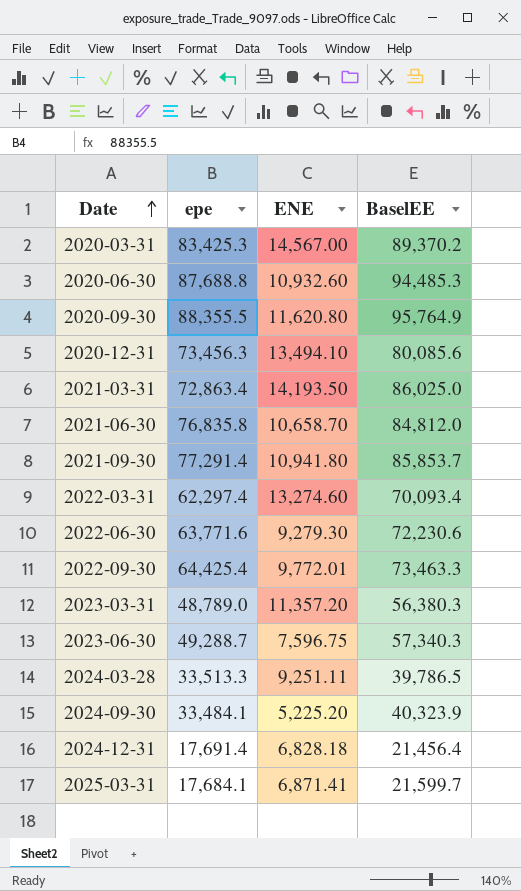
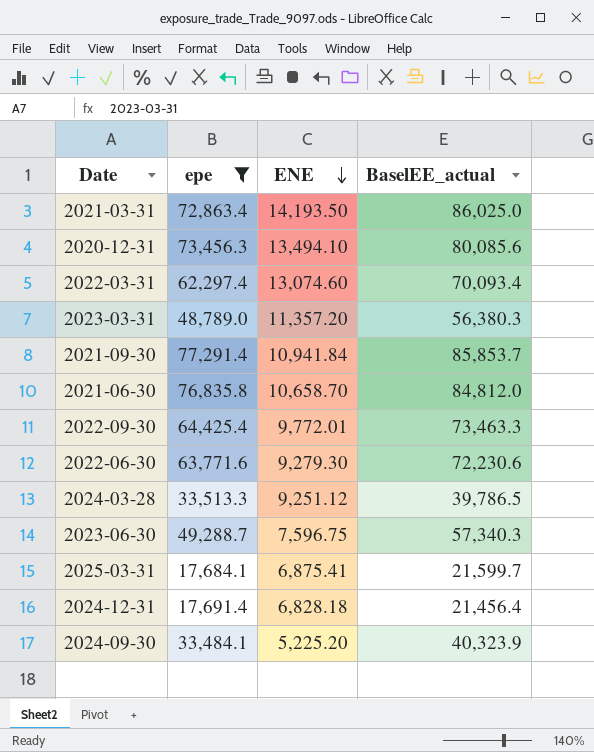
filter: none -> epe <= 77,291.4
row order: Date ascending -> ENE descending
column name: BaselEE -> BaselEE_actual
2022-03-31 | ENE: 13,274.60 -> 13,074.60
2021-09-30 | ENE: 10,941.80 -> 10,941.84
2024-03-28 | ENE: 9,251.11 -> 9,251.12
2025-03-31 | ENE: 6,871.41 -> 6,875.41

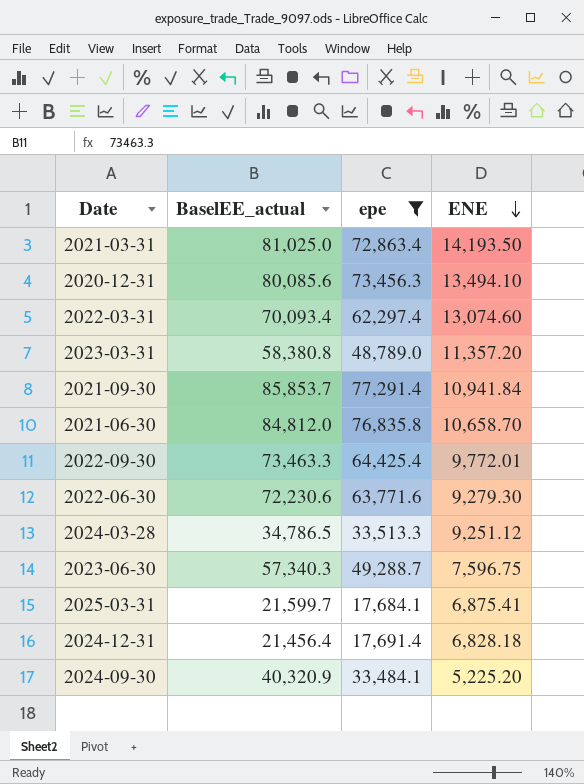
column BaselEE_actual | position: 4 -> 2
2021-03-31 | BaselEE_actual: 86,025.0 -> 81,025.0
2023-03-31 | BaselEE_actual: 56,380.3 -> 58,380.8
2024-03-28 | BaselEE_actual: 39,786.5 -> 34,786.5
2024-09-30 | BaselEE_actual: 40,323.9 -> 40,320.9

